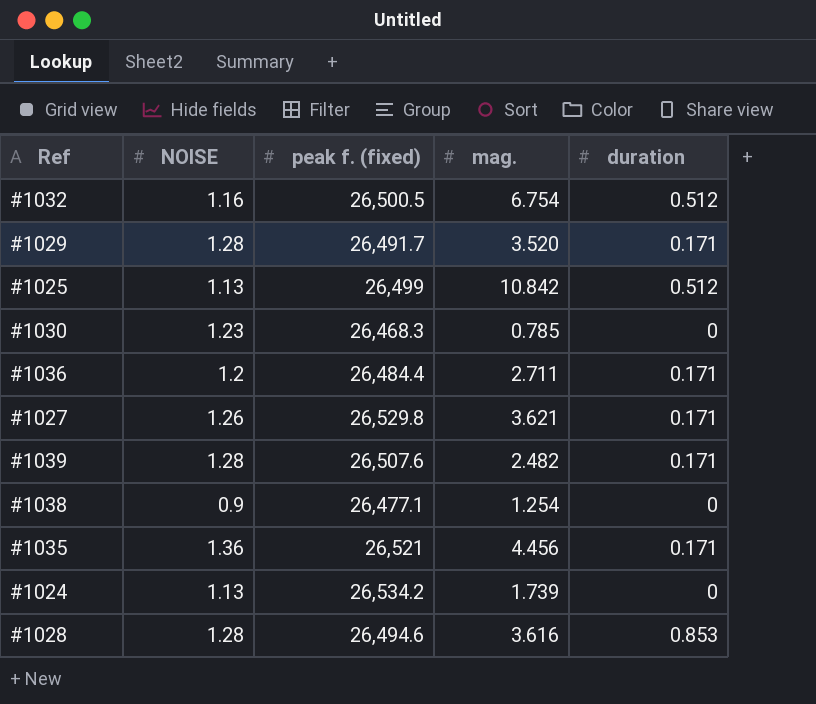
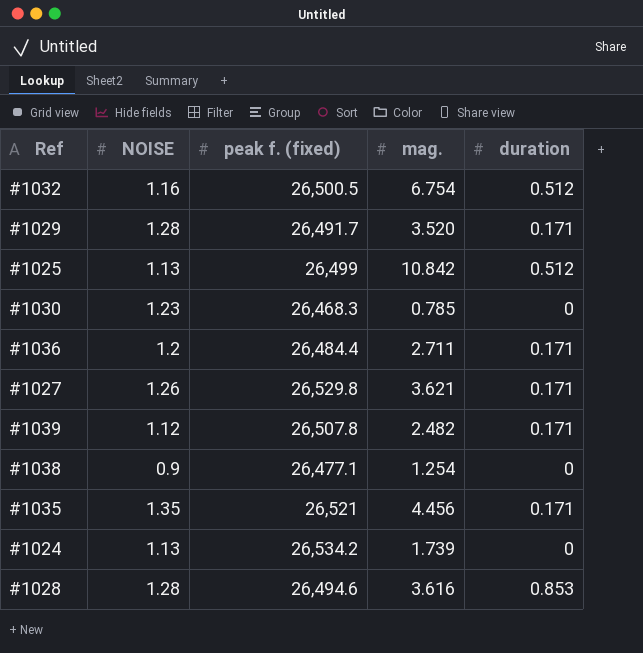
#1039 | NOISE: 1.28 -> 1.12
#1039 | peak f. (fixed): 26,507.6 -> 26,507.8
#1035 | NOISE: 1.36 -> 1.35

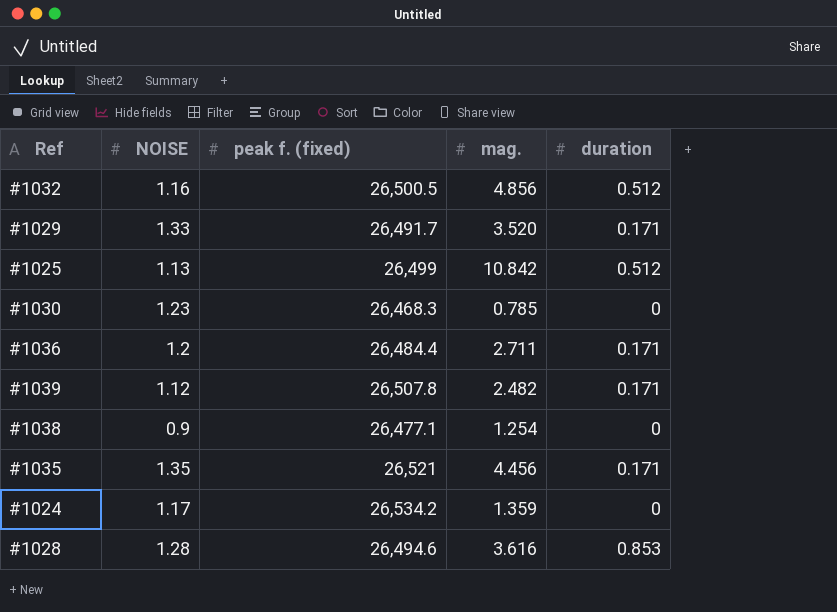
row #1027: 1.26 | 26,529.8 | 3.621 | 0.171 -> none
#1032 | mag.: 6.754 -> 4.856
#1029 | NOISE: 1.28 -> 1.33
#1024 | NOISE: 1.13 -> 1.17
#1024 | mag.: 1.739 -> 1.359

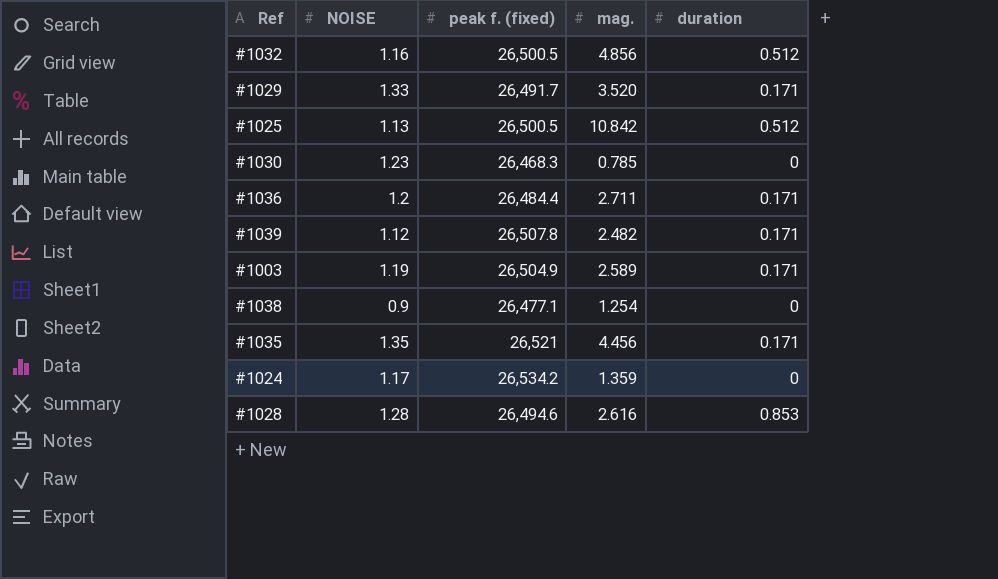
#1025 | peak f. (fixed): 26,499 -> 26,500.5
row #1003: none -> 1.19 | 26,504.9 | 2.589 | 0.171
#1028 | mag.: 3.616 -> 2.616

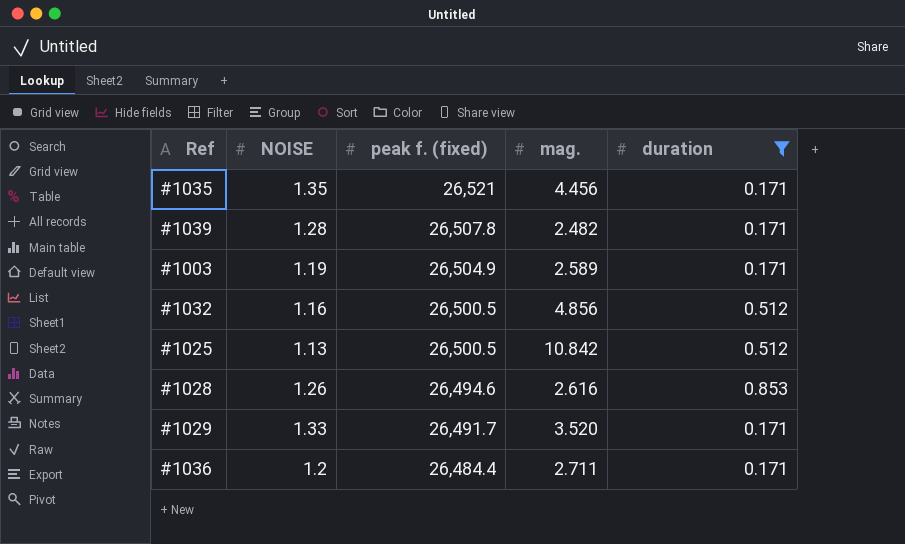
filter: none -> duration != 0
row order: none -> peak f. (fixed) descending
#1039 | NOISE: 1.12 -> 1.28
#1028 | NOISE: 1.28 -> 1.26

